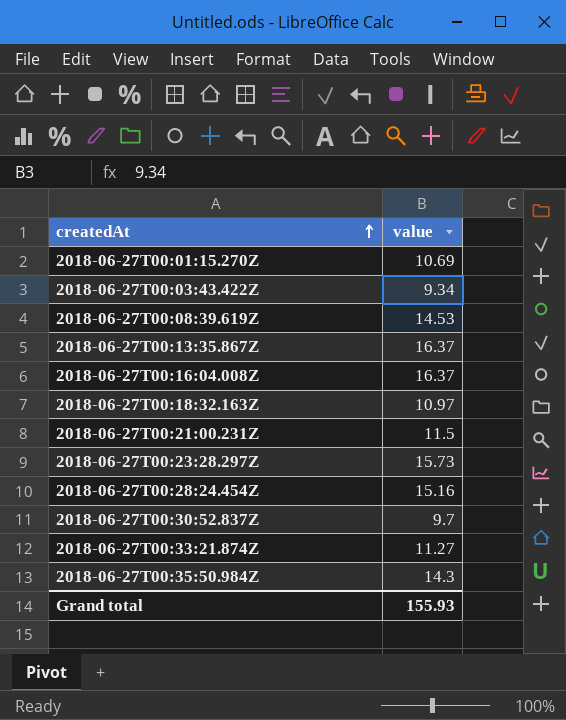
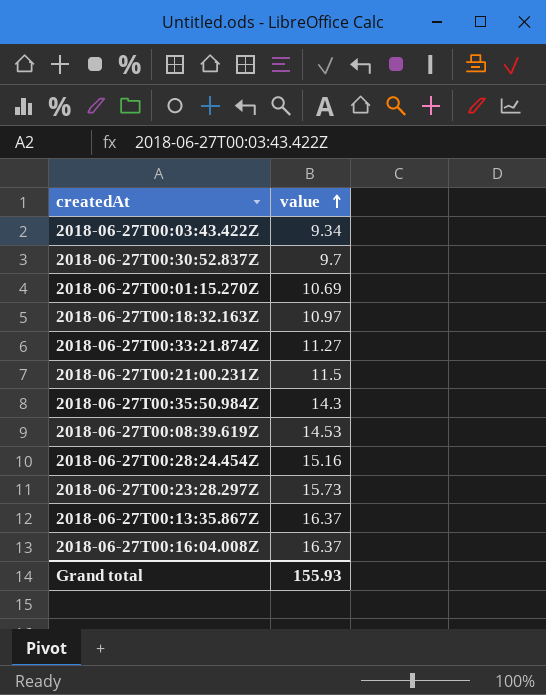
row order: createdAt ascending -> value ascending

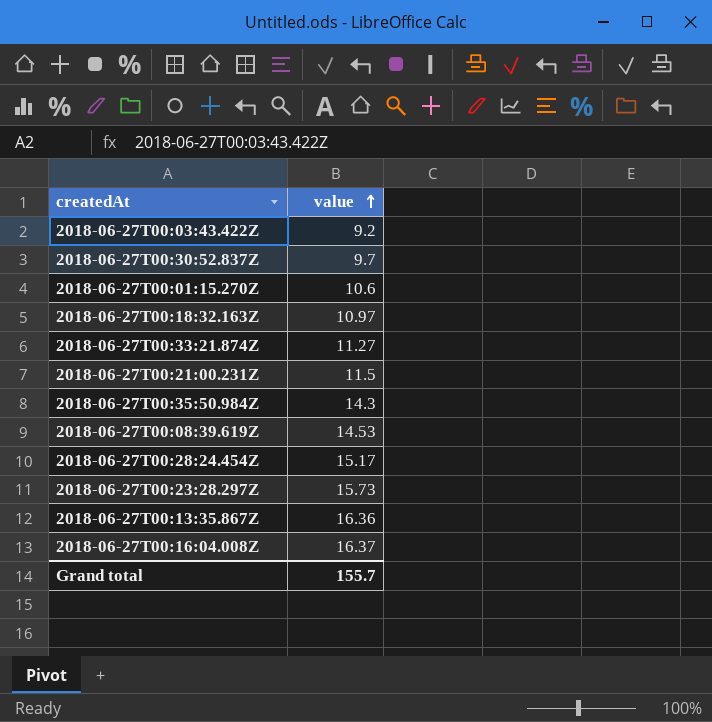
2018-06-27T00:03:43.422Z | value: 9.34 -> 9.2
2018-06-27T00:01:15.270Z | value: 10.69 -> 10.6
2018-06-27T00:28:24.454Z | value: 15.16 -> 15.17
2018-06-27T00:13:35.867Z | value: 16.37 -> 16.36
Grand total | value: 155.93 -> 155.7

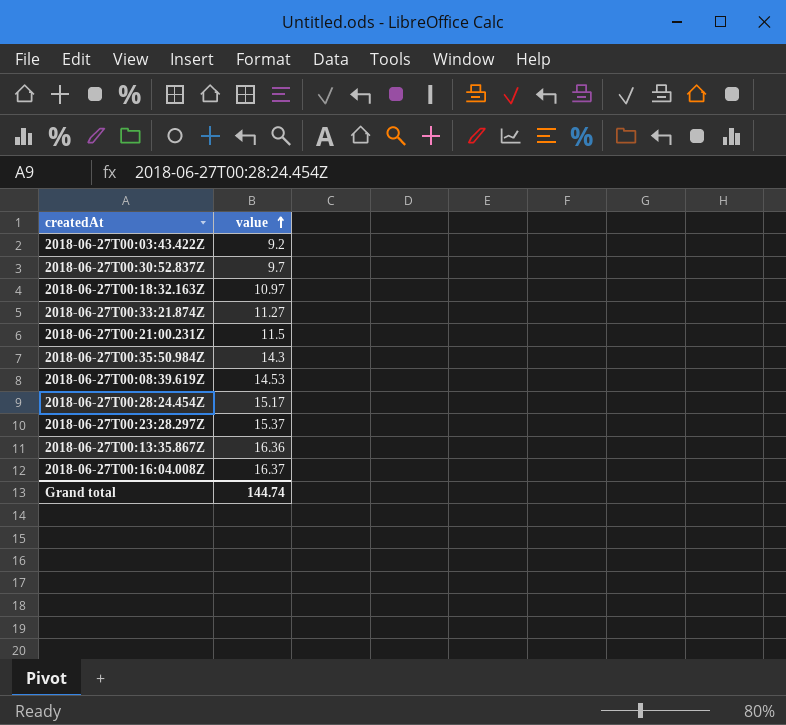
row 2018-06-27T00:01:15.270Z: 10.6 -> none
2018-06-27T00:23:28.297Z | value: 15.73 -> 15.37
Grand total | value: 155.7 -> 144.74

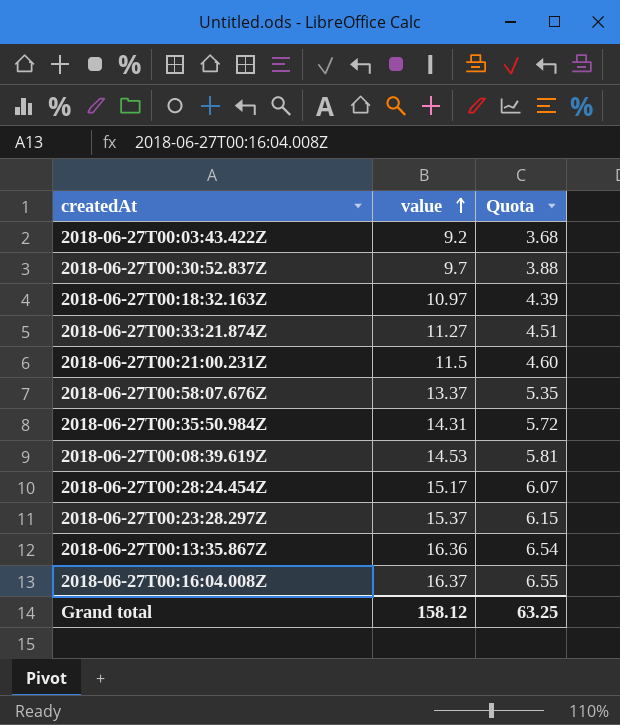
column Quota | formula: none -> [value] * 0.4
row 2018-06-27T00:58:07.676Z: none -> 13.37 | 5.35
2018-06-27T00:35:50.984Z | value: 14.3 -> 14.31
Grand total | value: 144.74 -> 158.12

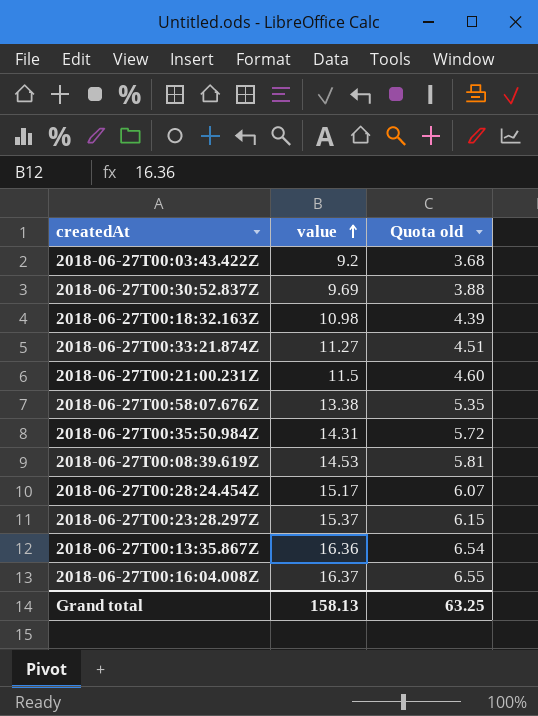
column name: Quota -> Quota old
2018-06-27T00:30:52.837Z | value: 9.7 -> 9.69
2018-06-27T00:18:32.163Z | value: 10.97 -> 10.98
2018-06-27T00:58:07.676Z | value: 13.37 -> 13.38
Grand total | value: 158.12 -> 158.13

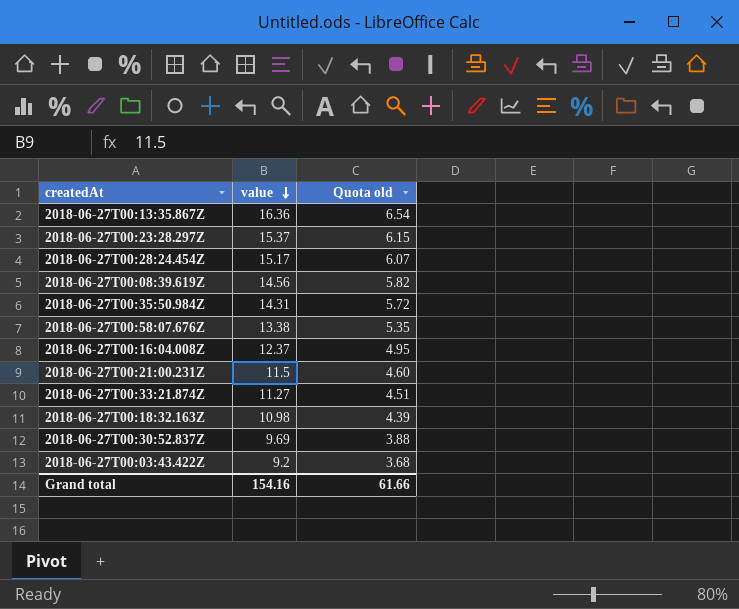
row order: value ascending -> value descending
2018-06-27T00:08:39.619Z | value: 14.53 -> 14.56
2018-06-27T00:08:39.619Z | Quota old: 5.81 -> 5.82
2018-06-27T00:16:04.008Z | value: 16.37 -> 12.37
2018-06-27T00:16:04.008Z | Quota old: 6.55 -> 4.95
Grand total | value: 158.13 -> 154.16
Grand total | Quota old: 63.25 -> 61.66

